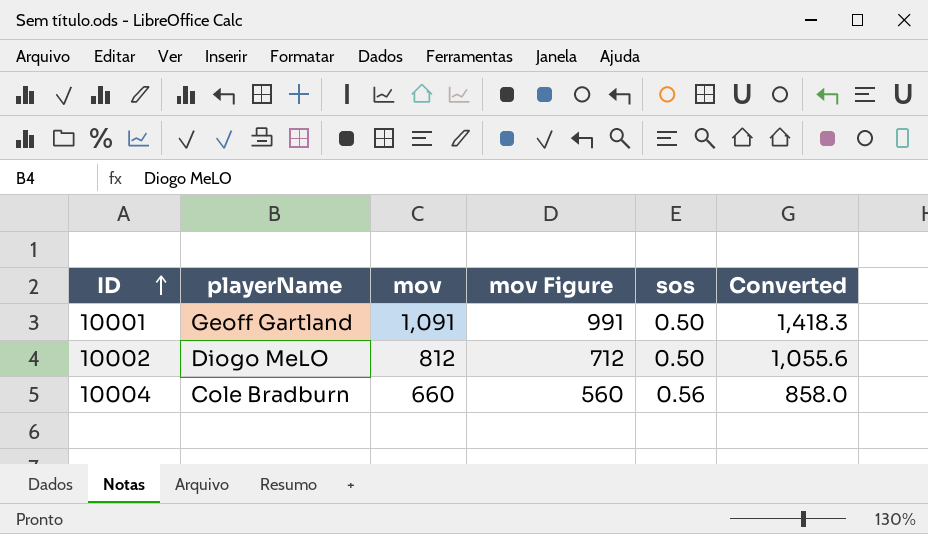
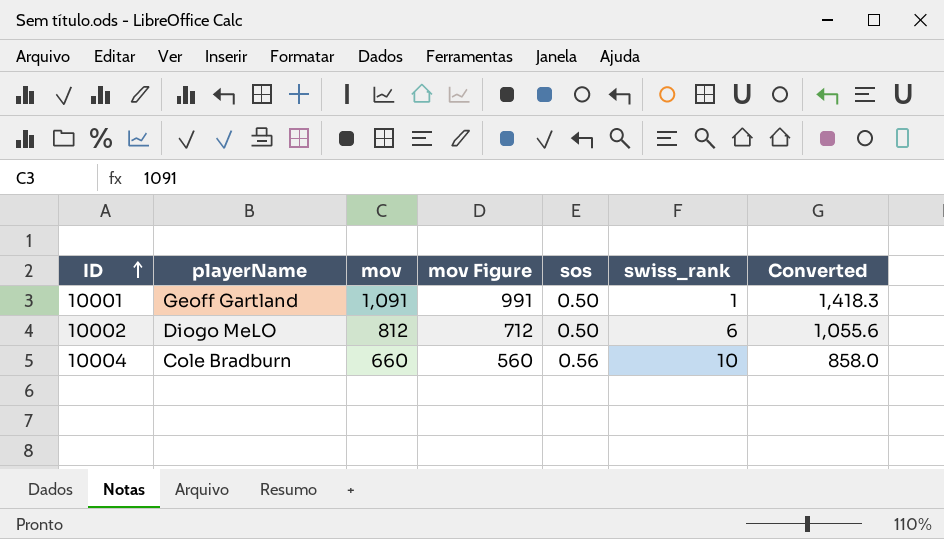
column swiss_rank | position: none -> 6

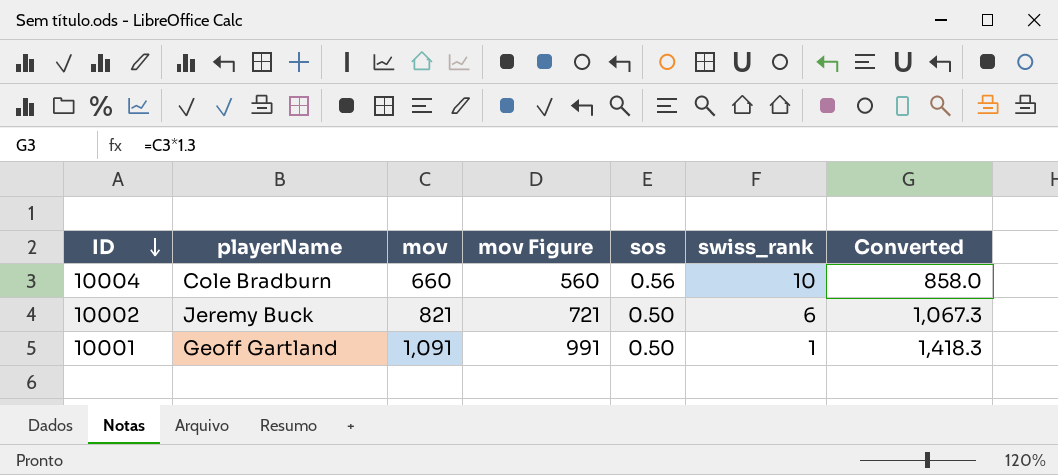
row order: ID ascending -> ID descending
10002 | playerName: Diogo MeLO -> Jeremy Buck
10002 | mov: 812 -> 821
10002 | mov Figure: 712 -> 721
10002 | Converted: 1,055.6 -> 1,067.3

